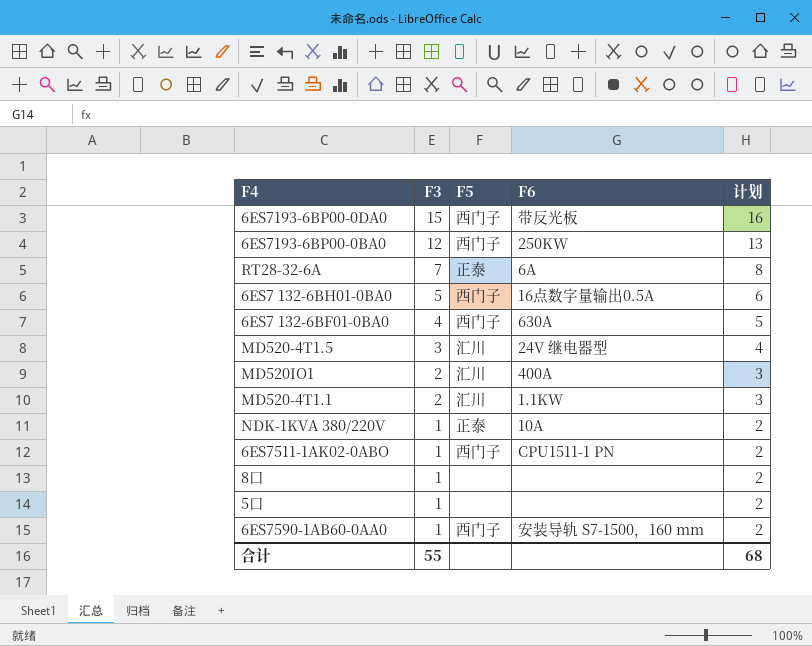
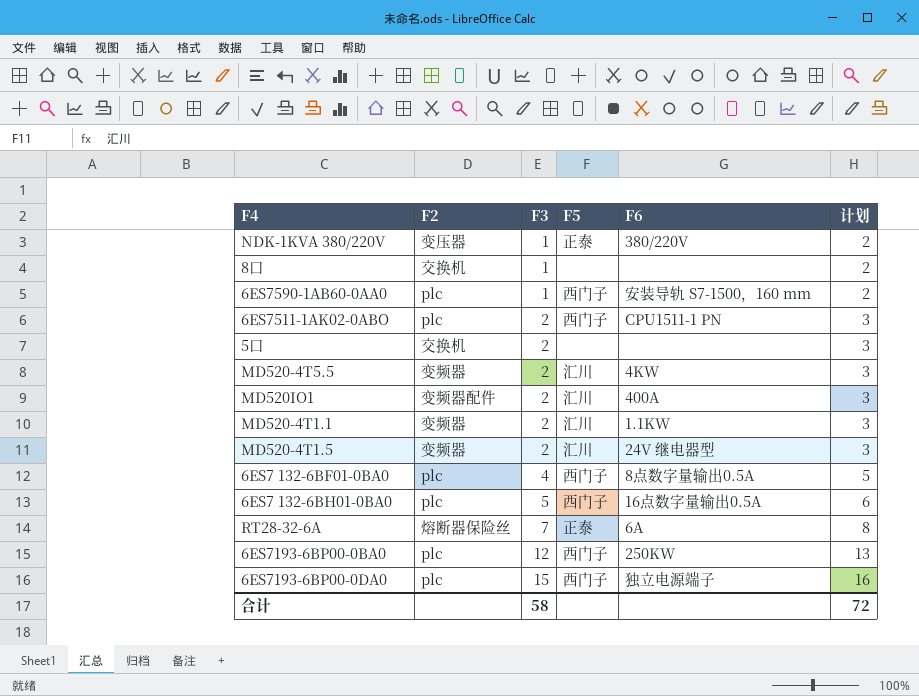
row order: F3 descending -> F3 ascending
column F2 | position: none -> 2
NDK-1KVA 380/220V | F6: 10A -> 380/220V
6ES7511-1AK02-0ABO | F3: 1 -> 2
6ES7511-1AK02-0ABO | 计划: 2 -> 3
5口 | F3: 1 -> 2
5口 | 计划: 2 -> 3
row MD520-4T5.5: none -> 变频器 | 2 | 汇川 | 4KW | 3
MD520-4T1.5 | F3: 3 -> 2
MD520-4T1.5 | 计划: 4 -> 3
6ES7 132-6BF01-0BA0 | F6: 630A -> 8点数字量输出0.5A
6ES7193-6BP00-0DA0 | F6: 带反光板 -> 独立电源端子
合计 | F3: 55 -> 58
合计 | 计划: 68 -> 72

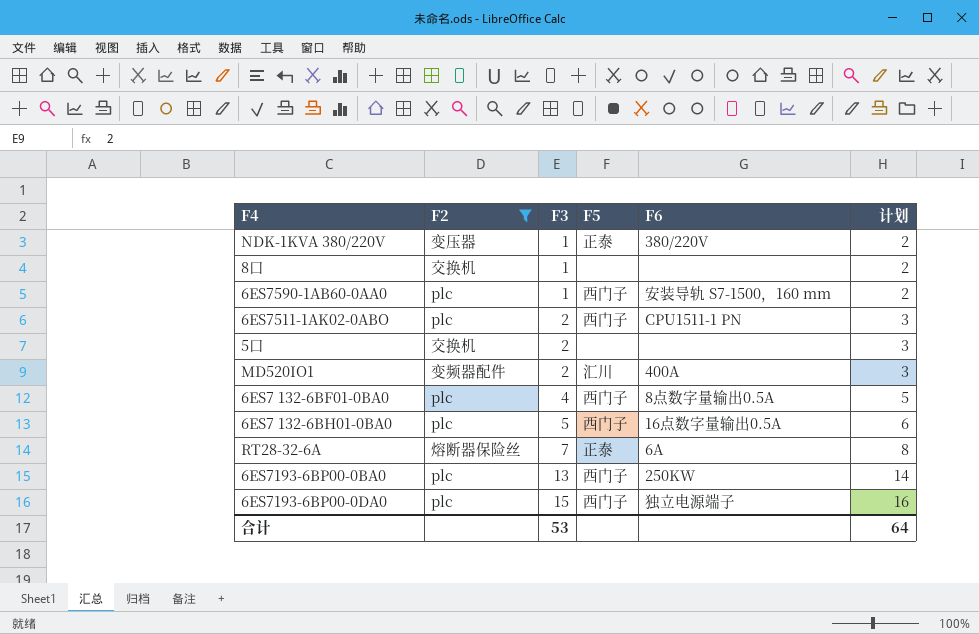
filter: none -> F2 != 变频器
6ES7193-6BP00-0BA0 | F3: 12 -> 13
6ES7193-6BP00-0BA0 | 计划: 13 -> 14
合计 | F3: 58 -> 53
合计 | 计划: 72 -> 64

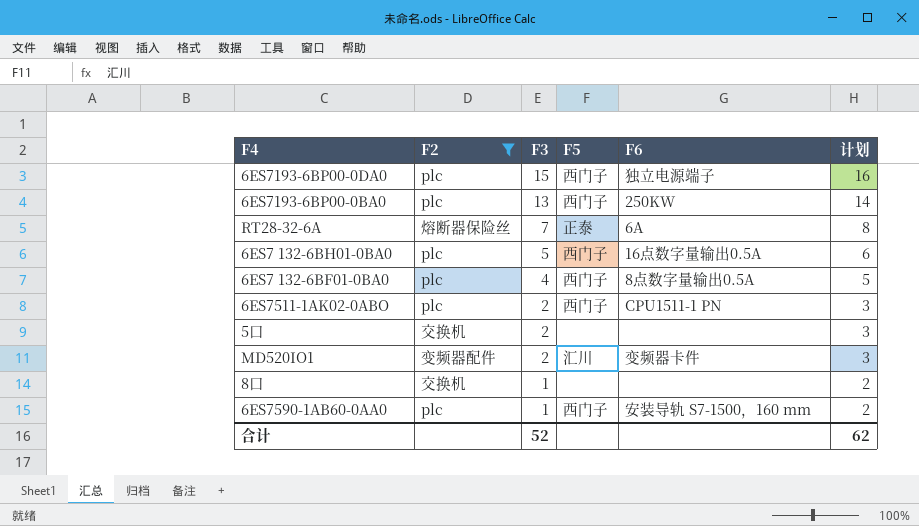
row order: F3 ascending -> F3 descending
row NDK-1KVA 380/220V: 变压器 | 1 | 正泰 | 380/220V | 2 -> none
MD520IO1 | F6: 400A -> 变频器卡件
合计 | F3: 53 -> 52
合计 | 计划: 64 -> 62

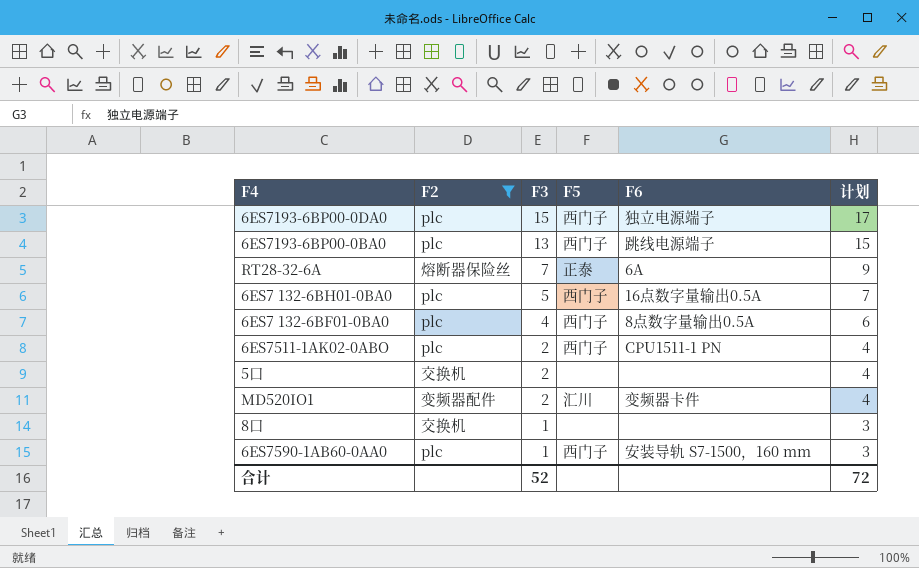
column 计划 | formula: [F3] + 1 -> [F3] + 2
6ES7193-6BP00-0BA0 | F6: 250KW -> 跳线电源端子
合计 | 计划: 62 -> 72

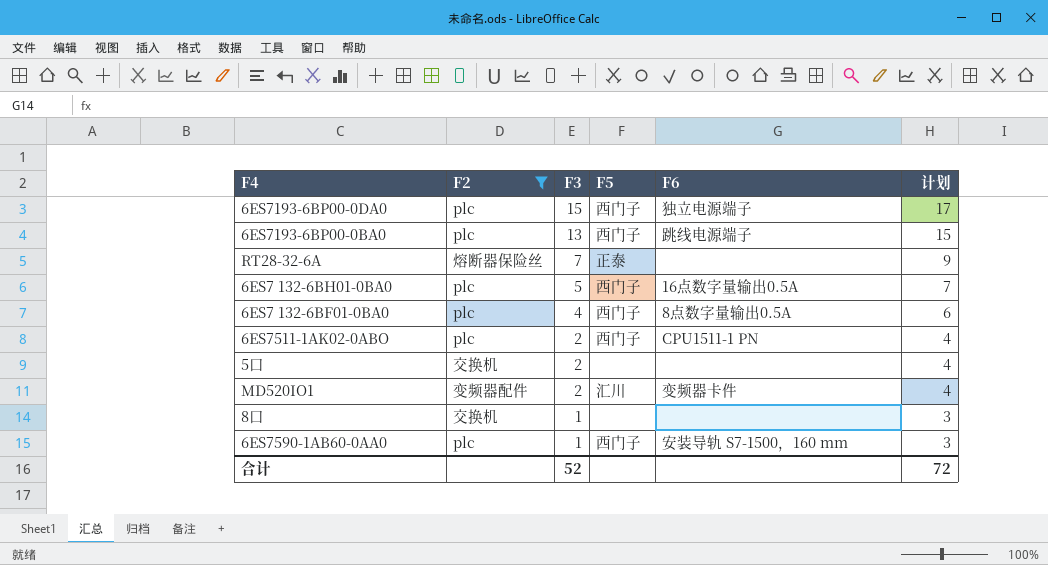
RT28-32-6A | F6: 6A -> none

